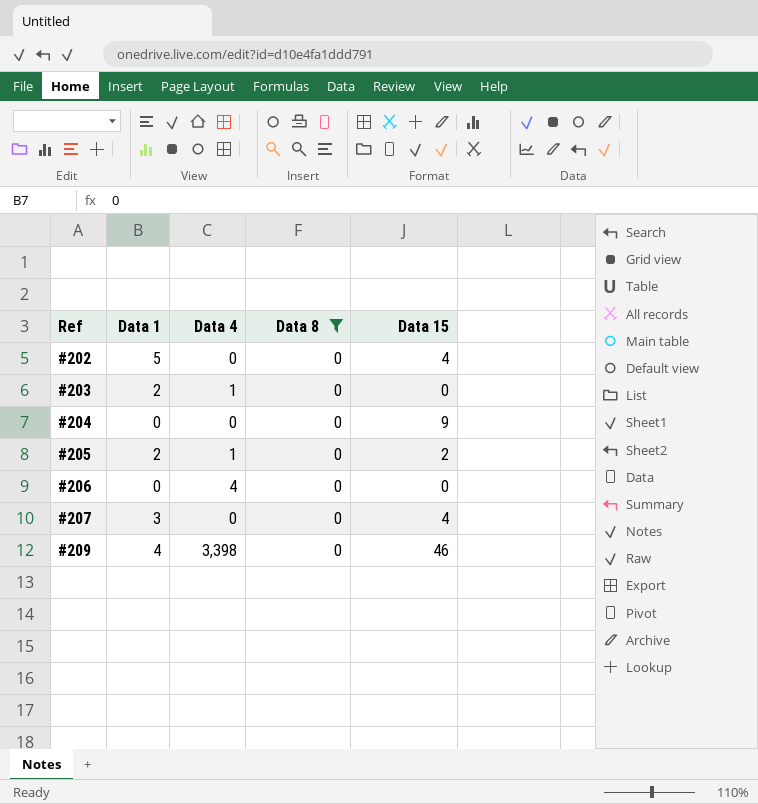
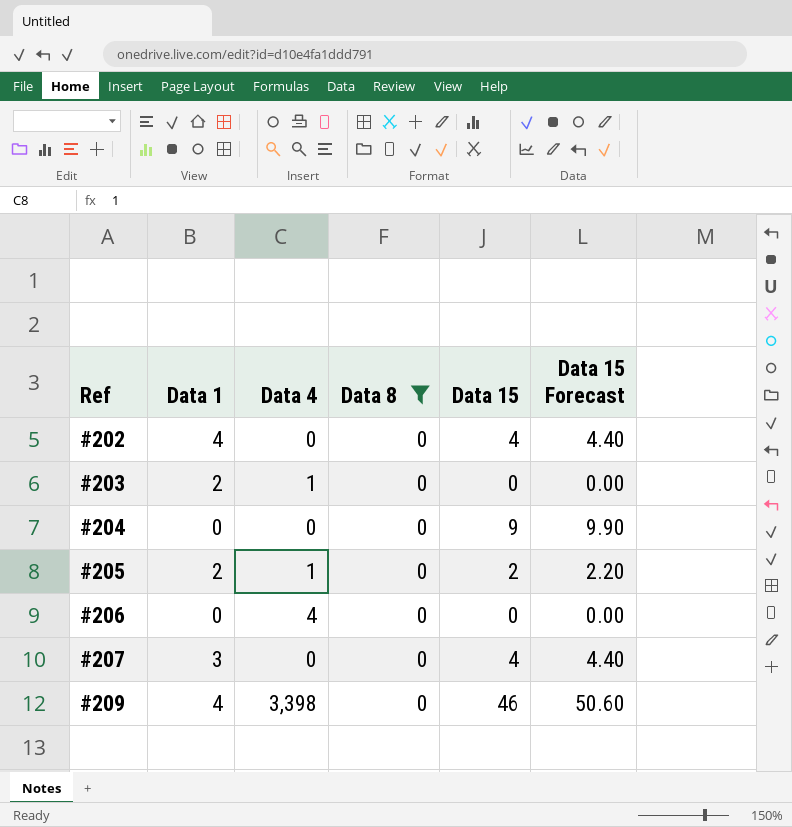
column Data 15 Forecast | formula: none -> [Data 15] * 1.1
#202 | Data 1: 5 -> 4

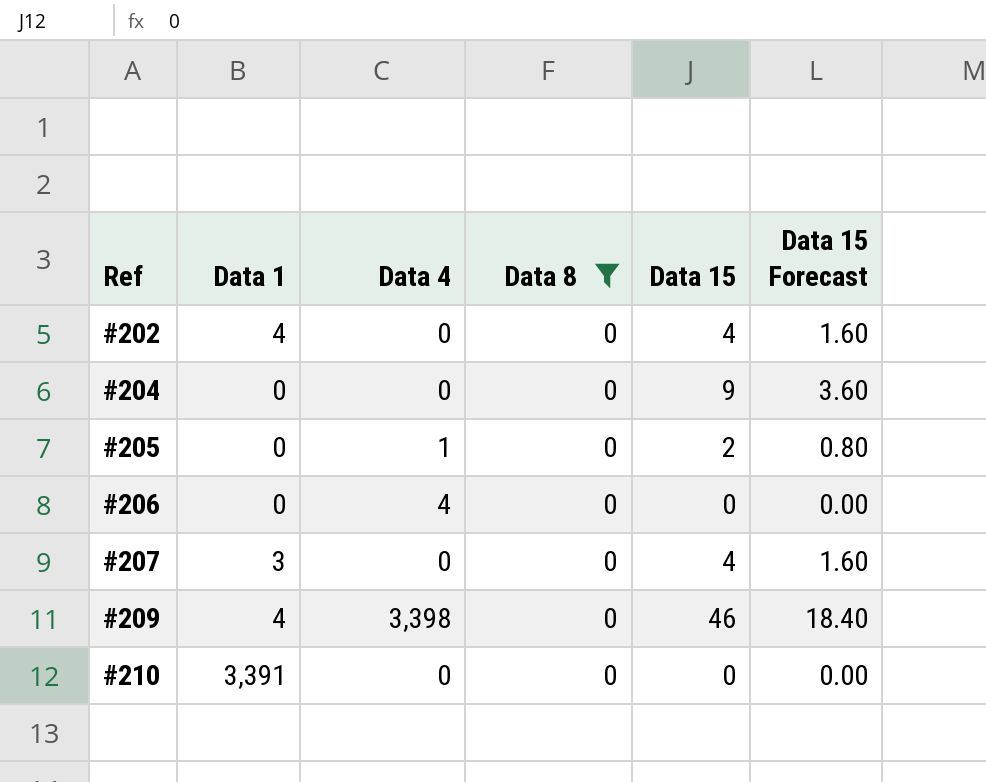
column Data 15 Forecast | formula: [Data 15] * 1.1 -> [Data 15] * 0.4
row #203: 2 | 1 | 0 | 0 | 0.00 -> none
#205 | Data 1: 2 -> 0
row #210: none -> 3,391 | 0 | 0 | 0 | 0.00

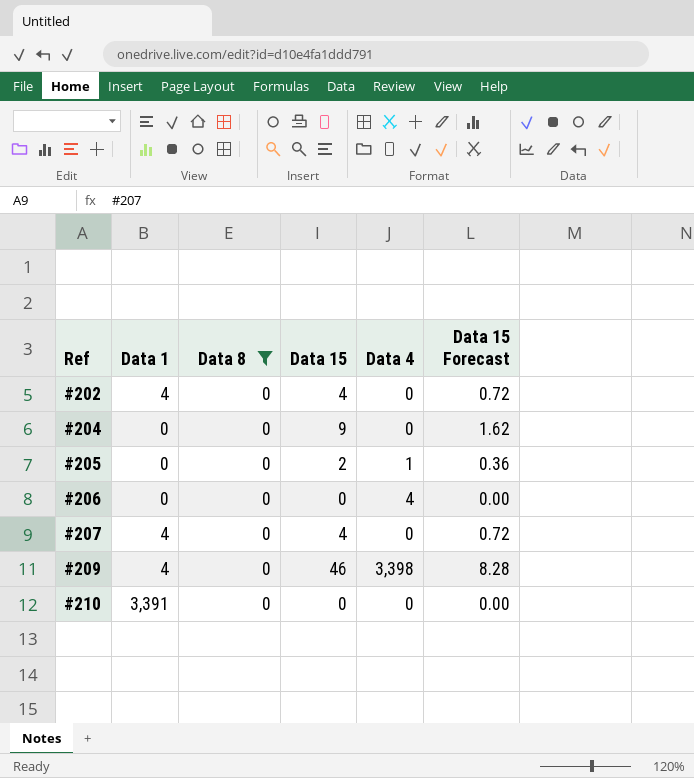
column Data 4 | position: 3 -> 5
column Data 15 Forecast | formula: [Data 15] * 0.4 -> [Data 15] * 0.18
#207 | Data 1: 3 -> 4

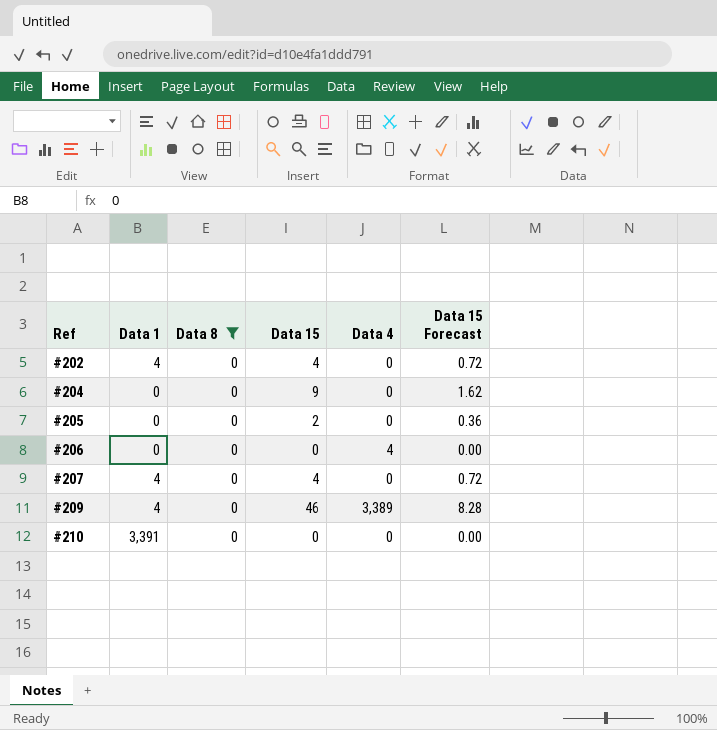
#205 | Data 4: 1 -> 0
#209 | Data 4: 3,398 -> 3,389

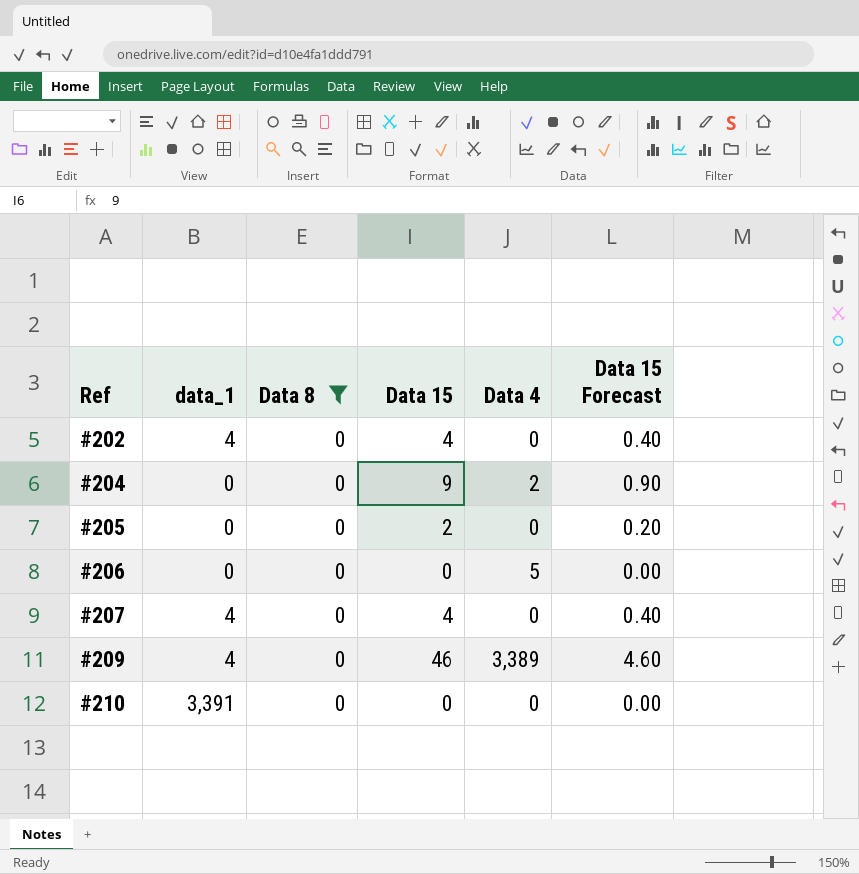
column name: Data 1 -> data_1
column Data 15 Forecast | formula: [Data 15] * 0.18 -> [Data 15] * 0.1
#204 | Data 4: 0 -> 2
#206 | Data 4: 4 -> 5

